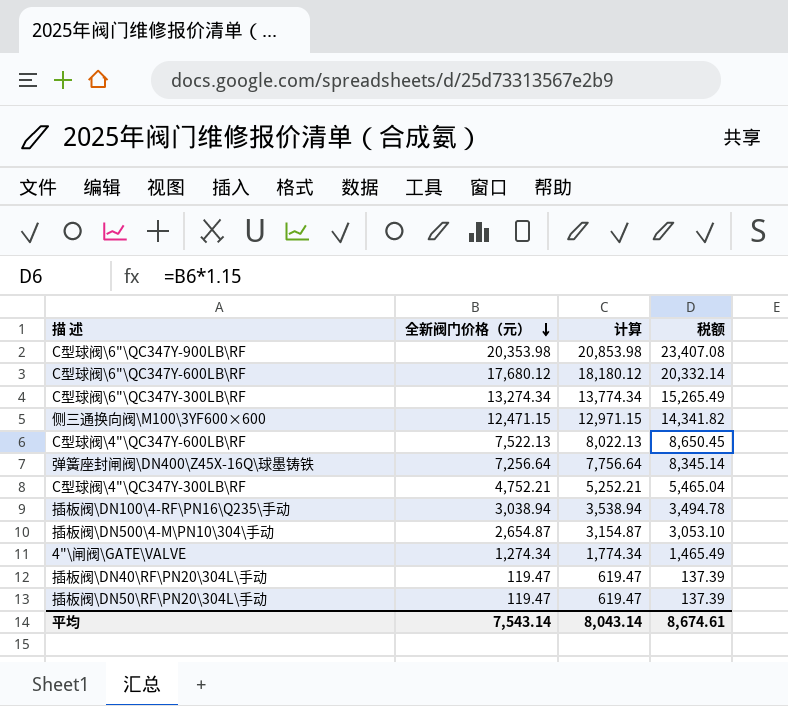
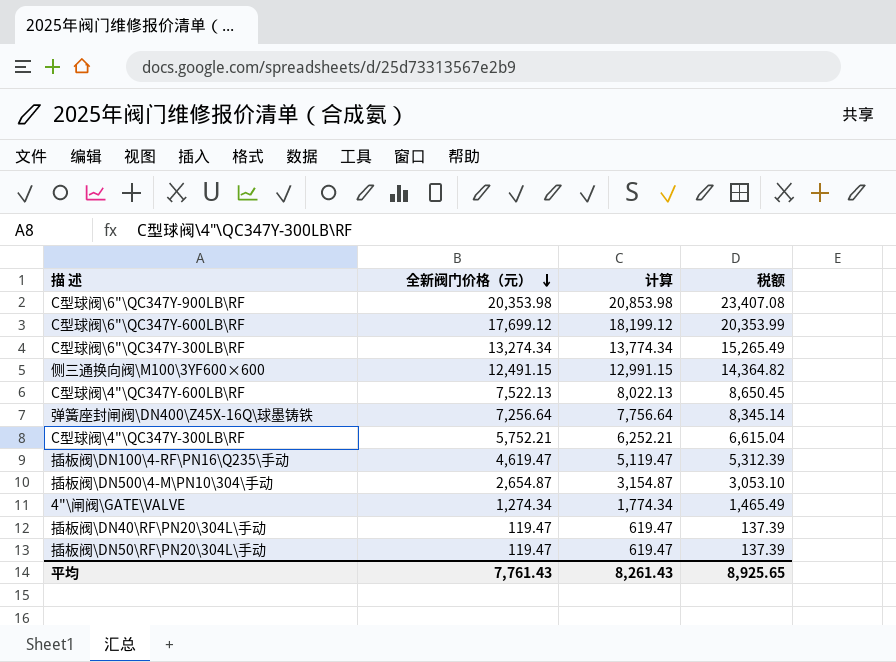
C型球阀\6"\QC347Y-600LB\RF | 全新阀门价格（元）: 17,680.12 -> 17,699.12
C型球阀\6"\QC347Y-600LB\RF | 计算: 18,180.12 -> 18,199.12
C型球阀\6"\QC347Y-600LB\RF | 税额: 20,332.14 -> 20,353.99
侧三通换向阀\M100\3YF600×600 | 全新阀门价格（元）: 12,471.15 -> 12,491.15
侧三通换向阀\M100\3YF600×600 | 计算: 12,971.15 -> 12,991.15
侧三通换向阀\M100\3YF600×600 | 税额: 14,341.82 -> 14,364.82
C型球阀\4"\QC347Y-300LB\RF | 全新阀门价格（元）: 4,752.21 -> 5,752.21
C型球阀\4"\QC347Y-300LB\RF | 计算: 5,252.21 -> 6,252.21
C型球阀\4"\QC347Y-300LB\RF | 税额: 5,465.04 -> 6,615.04
插板阀\DN100\4-RF\PN16\Q235\手动 | 全新阀门价格（元）: 3,038.94 -> 4,619.47
插板阀\DN100\4-RF\PN16\Q235\手动 | 计算: 3,538.94 -> 5,119.47
插板阀\DN100\4-RF\PN16\Q235\手动 | 税额: 3,494.78 -> 5,312.39
平均 | 全新阀门价格（元）: 7,543.14 -> 7,761.43
平均 | 计算: 8,043.14 -> 8,261.43
平均 | 税额: 8,674.61 -> 8,925.65

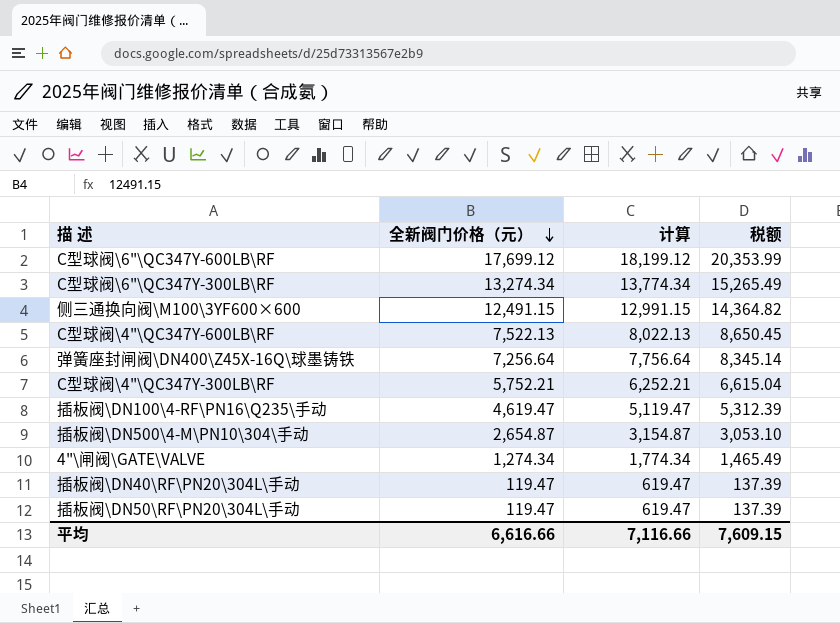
row C型球阀\6"\QC347Y-900LB\RF: 20,353.98 | 20,853.98 | 23,407.08 -> none
平均 | 全新阀门价格（元）: 7,761.43 -> 6,616.66
平均 | 计算: 8,261.43 -> 7,116.66
平均 | 税额: 8,925.65 -> 7,609.15

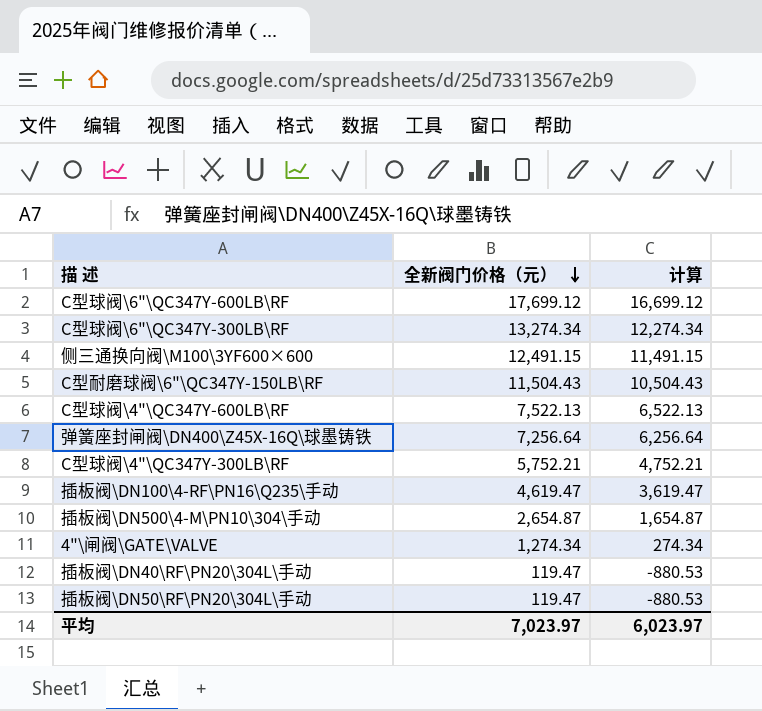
column 税额 | formula: [全新阀门价格（元）] * 1.15 -> none
column 计算 | formula: [全新阀门价格（元）] + 500 -> [全新阀门价格（元）] - 1000
row C型耐磨球阀\6"\QC347Y-150LB\RF: none -> 11,504.43 | 10,504.43
平均 | 全新阀门价格（元）: 6,616.66 -> 7,023.97
平均 | 计算: 7,116.66 -> 6,023.97

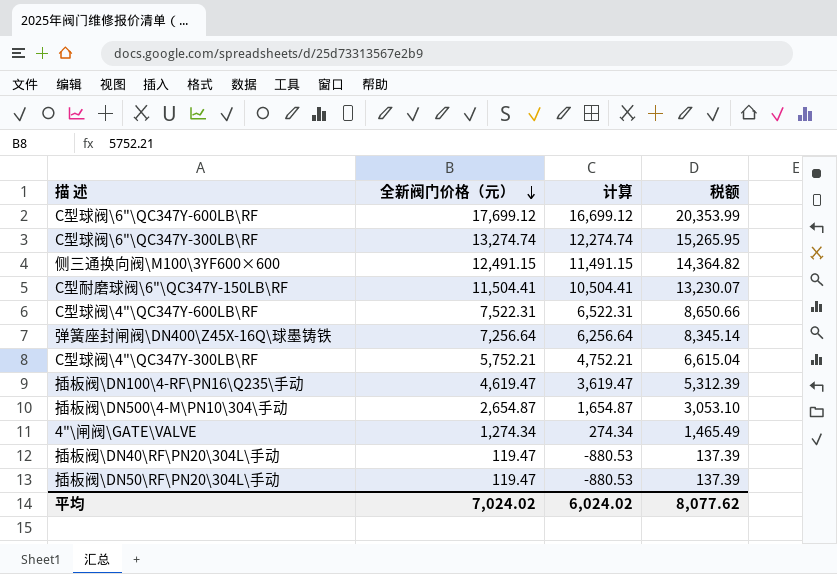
column 税额 | formula: none -> [全新阀门价格（元）] * 1.15
C型球阀\6"\QC347Y-300LB\RF | 全新阀门价格（元）: 13,274.34 -> 13,274.74
C型球阀\6"\QC347Y-300LB\RF | 计算: 12,274.34 -> 12,274.74
C型耐磨球阀\6"\QC347Y-150LB\RF | 全新阀门价格（元）: 11,504.43 -> 11,504.41
C型耐磨球阀\6"\QC347Y-150LB\RF | 计算: 10,504.43 -> 10,504.41
C型球阀\4"\QC347Y-600LB\RF | 全新阀门价格（元）: 7,522.13 -> 7,522.31
C型球阀\4"\QC347Y-600LB\RF | 计算: 6,522.13 -> 6,522.31
平均 | 全新阀门价格（元）: 7,023.97 -> 7,024.02
平均 | 计算: 6,023.97 -> 6,024.02

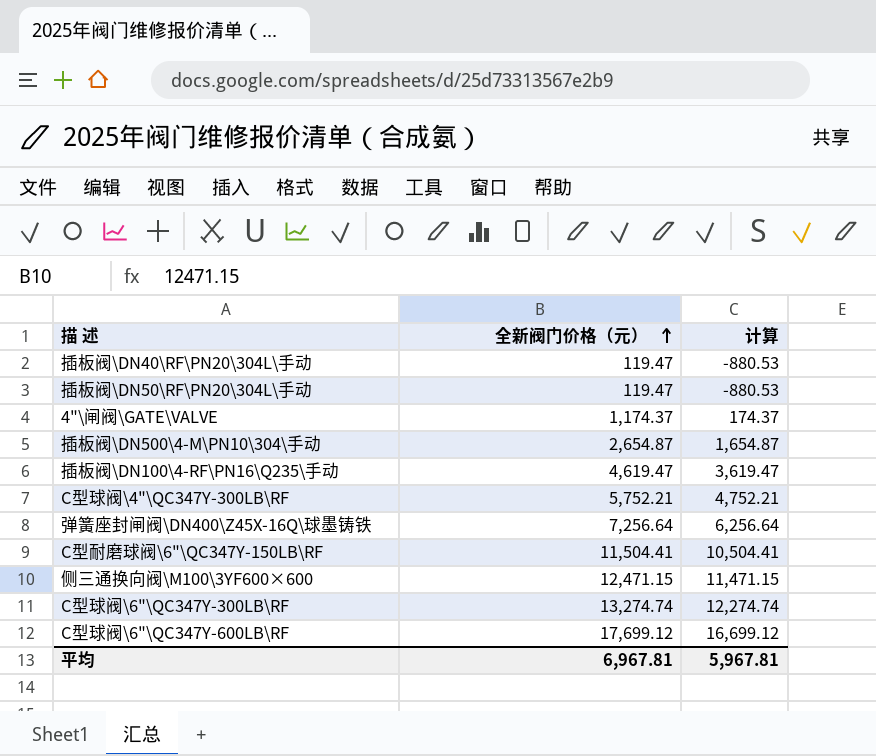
row order: 全新阀门价格（元） descending -> 全新阀门价格（元） ascending
column 税额 | formula: [全新阀门价格（元）] * 1.15 -> none
row C型球阀\4"\QC347Y-600LB\RF: 7,522.31 | 6,522.31 | 8,650.66 -> none
4"\闸阀\GATE\VALVE | 全新阀门价格（元）: 1,274.34 -> 1,174.37
4"\闸阀\GATE\VALVE | 计算: 274.34 -> 174.37
侧三通换向阀\M100\3YF600×600 | 全新阀门价格（元）: 12,491.15 -> 12,471.15
侧三通换向阀\M100\3YF600×600 | 计算: 11,491.15 -> 11,471.15
平均 | 全新阀门价格（元）: 7,024.02 -> 6,967.81
平均 | 计算: 6,024.02 -> 5,967.81

